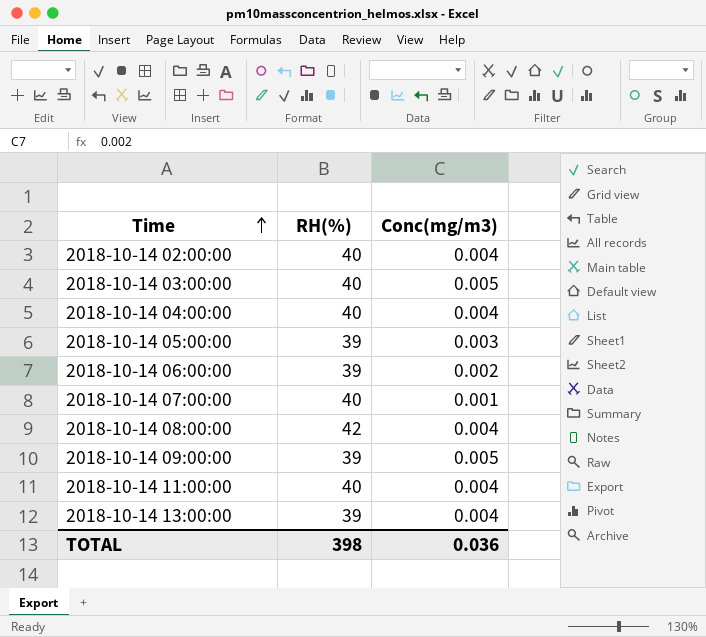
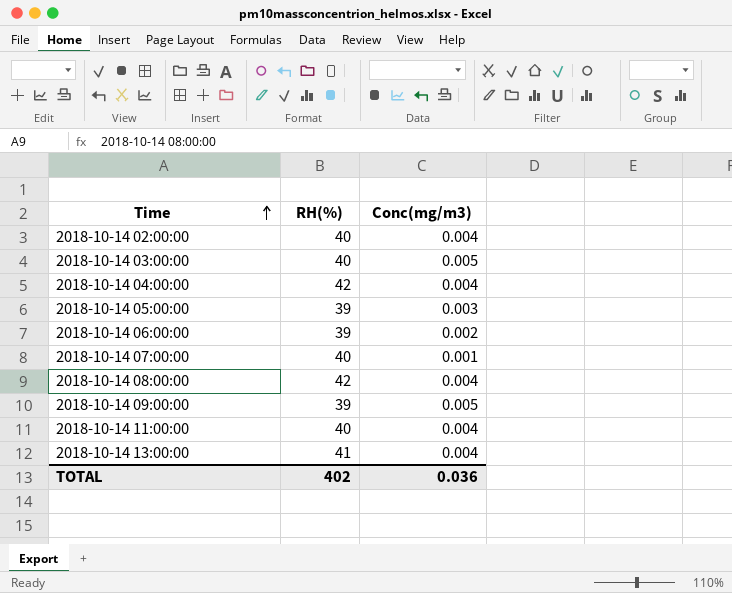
2018-10-14 04:00:00 | RH(%): 40 -> 42
2018-10-14 13:00:00 | RH(%): 39 -> 41
TOTAL | RH(%): 398 -> 402

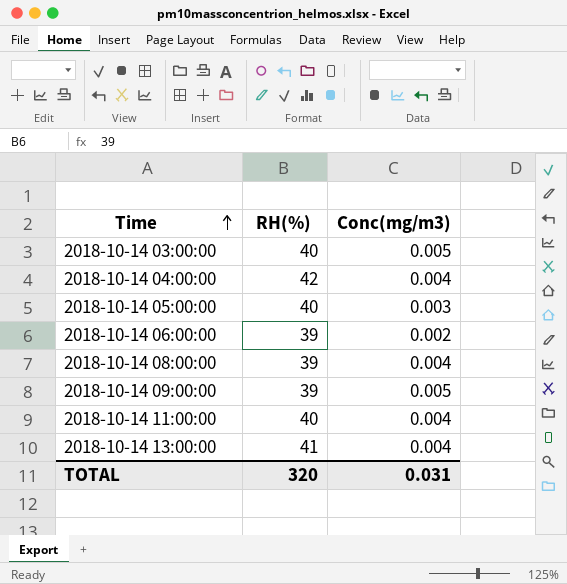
row 2018-10-14 02:00:00: 40 | 0.004 -> none
row 2018-10-14 07:00:00: 40 | 0.001 -> none
2018-10-14 05:00:00 | RH(%): 39 -> 40
2018-10-14 08:00:00 | RH(%): 42 -> 39
TOTAL | RH(%): 402 -> 320
TOTAL | Conc(mg/m3): 0.036 -> 0.031

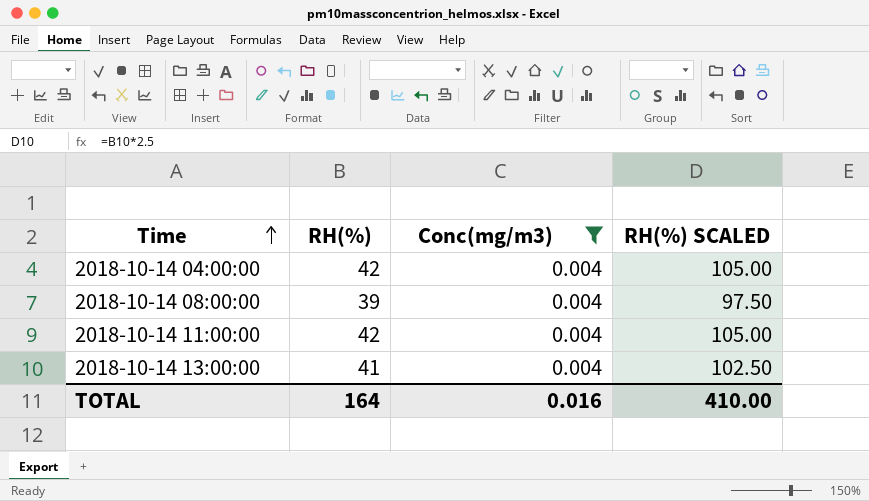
filter: none -> Conc(mg/m3) = 0.004
column RH(%) SCALED | formula: none -> [RH(%)] * 2.5
2018-10-14 11:00:00 | RH(%): 40 -> 42
TOTAL | RH(%): 320 -> 164
TOTAL | Conc(mg/m3): 0.031 -> 0.016

